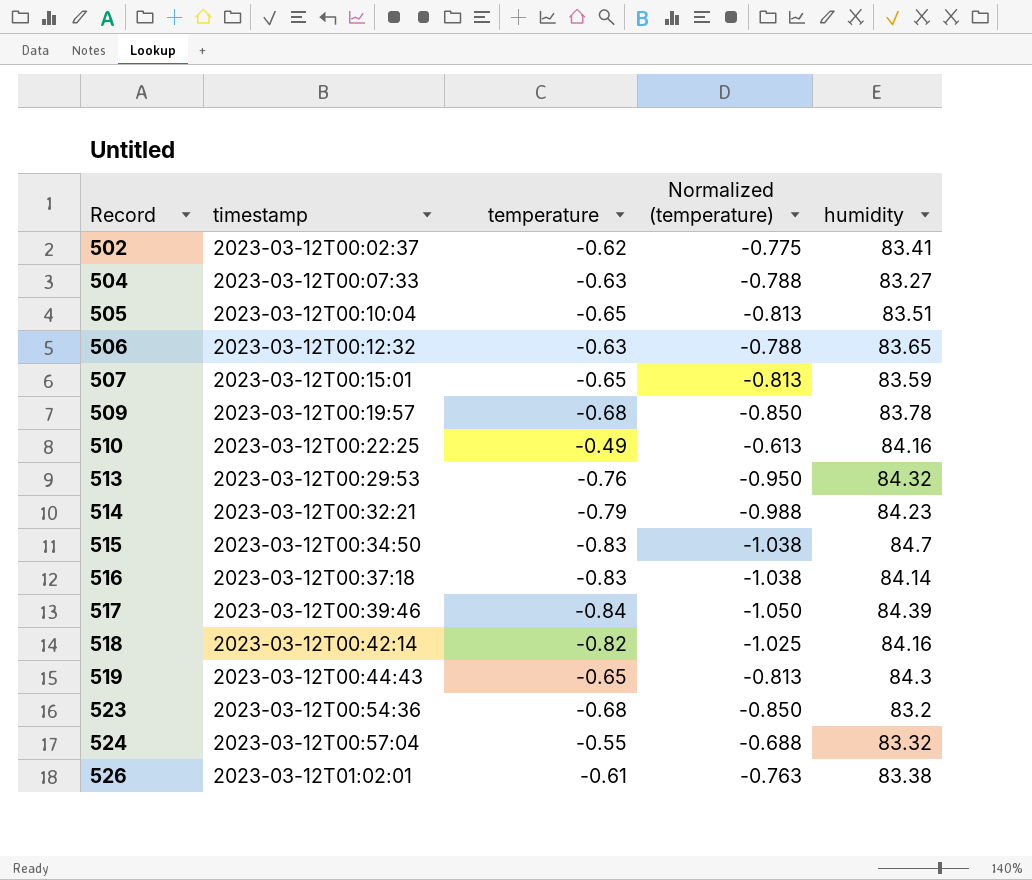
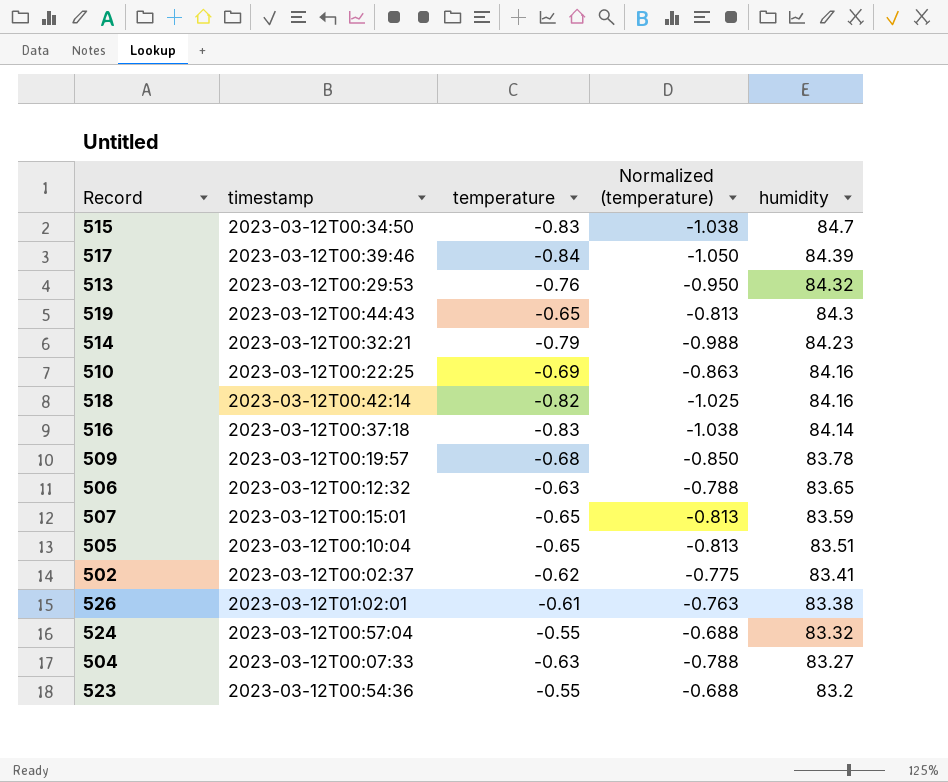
row order: Record ascending -> humidity descending
510 | temperature: -0.49 -> -0.69
510 | Normalized (temperature): -0.613 -> -0.863
523 | temperature: -0.68 -> -0.55
523 | Normalized (temperature): -0.850 -> -0.688

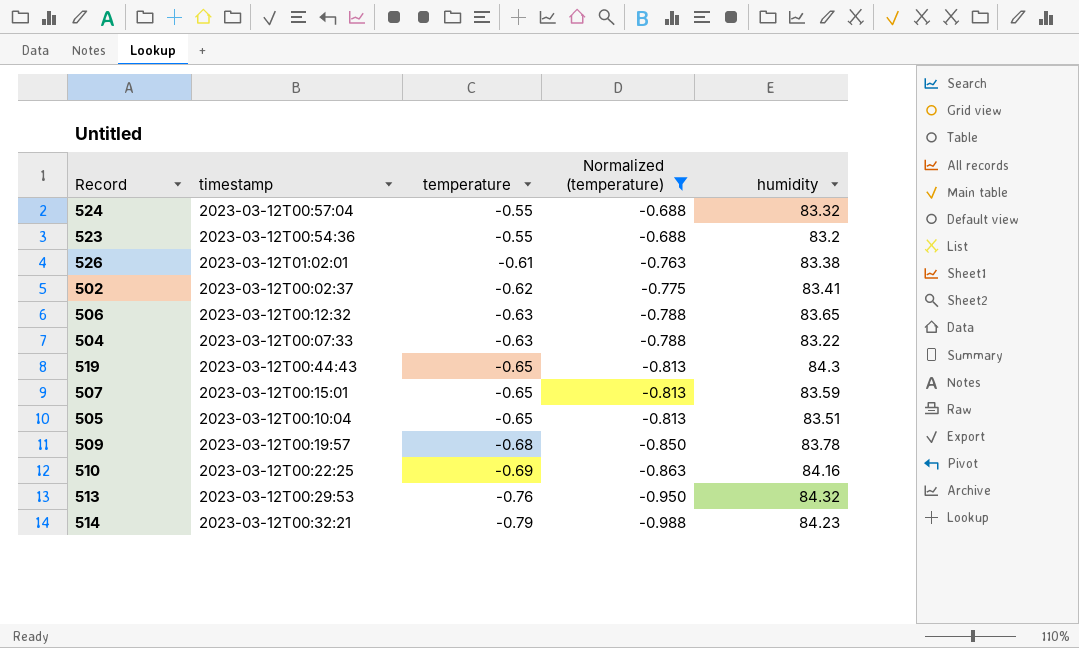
filter: none -> Normalized (temperature) >= -0.988
row order: humidity descending -> temperature descending
504 | humidity: 83.27 -> 83.22

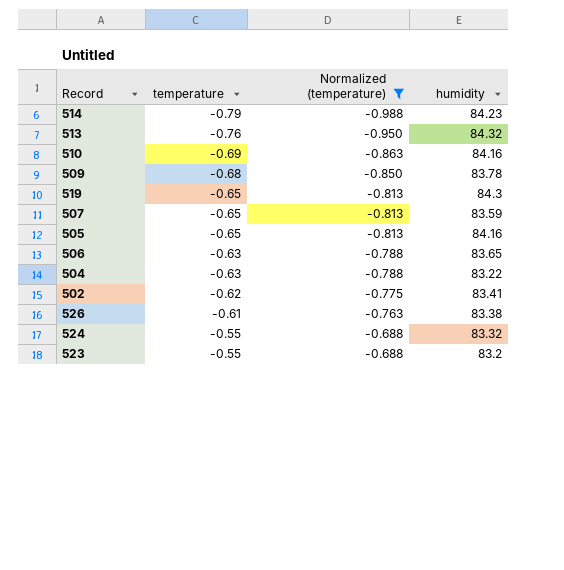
row order: temperature descending -> temperature ascending
column timestamp | position: 2 -> none
505 | humidity: 83.51 -> 84.16

